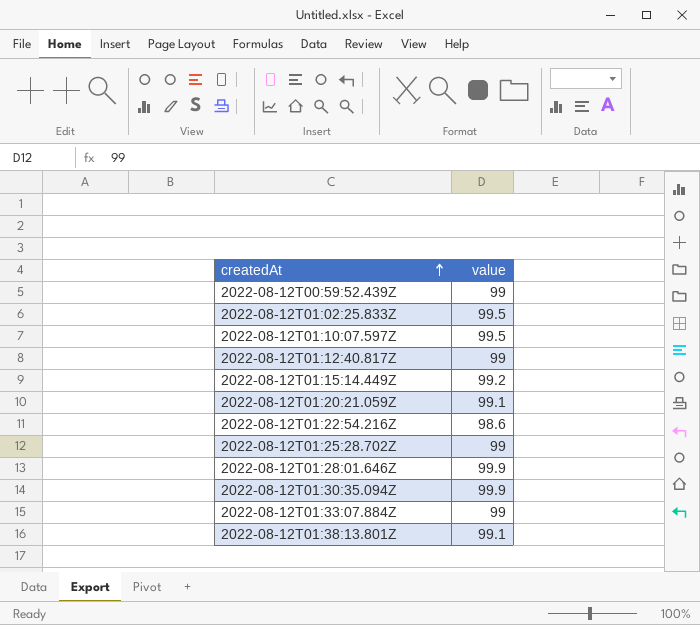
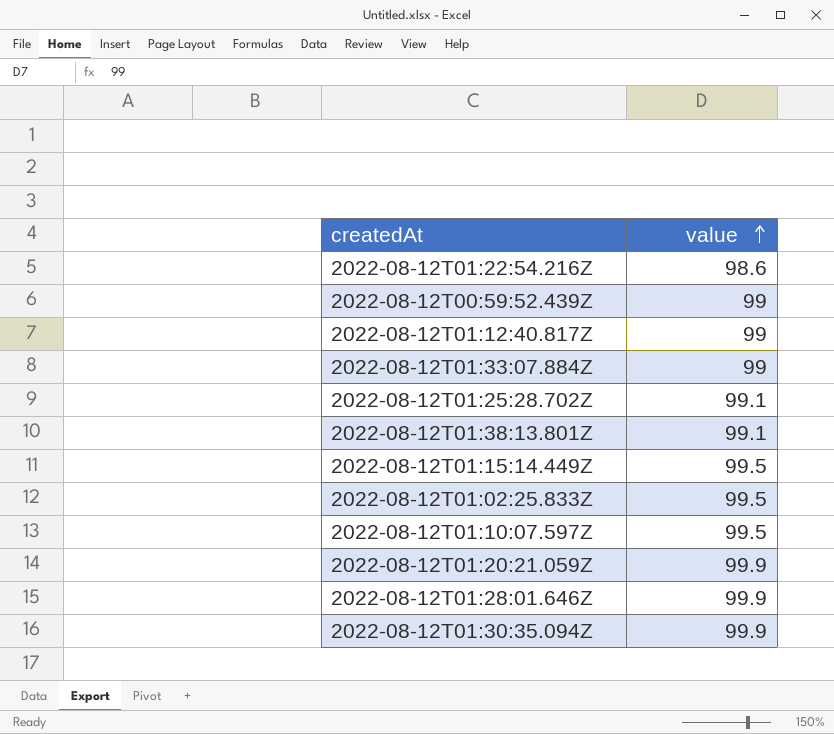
row order: createdAt ascending -> value ascending
2022-08-12T01:25:28.702Z | value: 99 -> 99.1
2022-08-12T01:15:14.449Z | value: 99.2 -> 99.5
2022-08-12T01:20:21.059Z | value: 99.1 -> 99.9

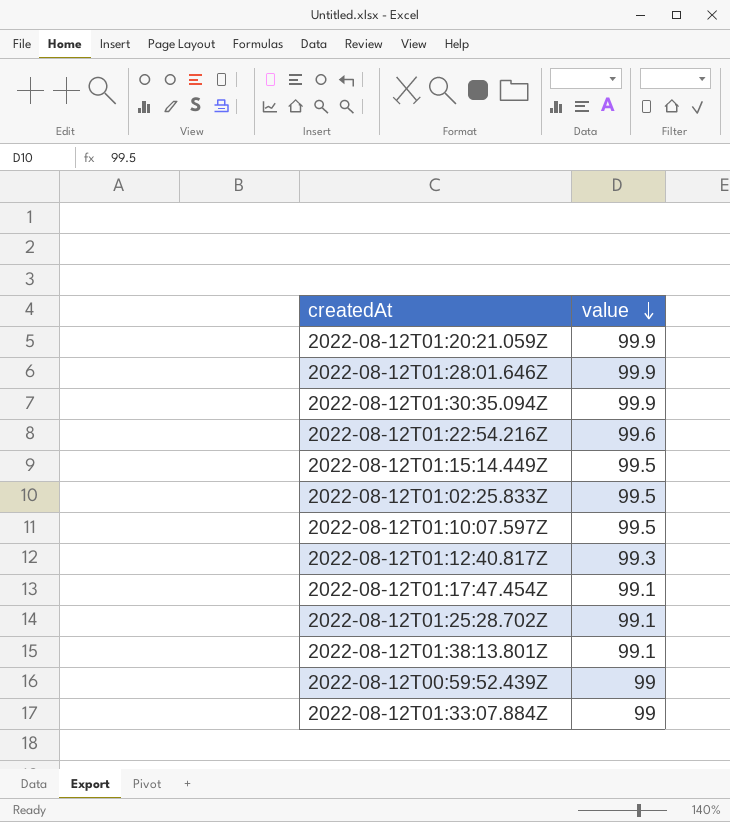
row order: value ascending -> value descending
2022-08-12T01:22:54.216Z | value: 98.6 -> 99.6
2022-08-12T01:12:40.817Z | value: 99 -> 99.3
row 2022-08-12T01:17:47.454Z: none -> 99.1

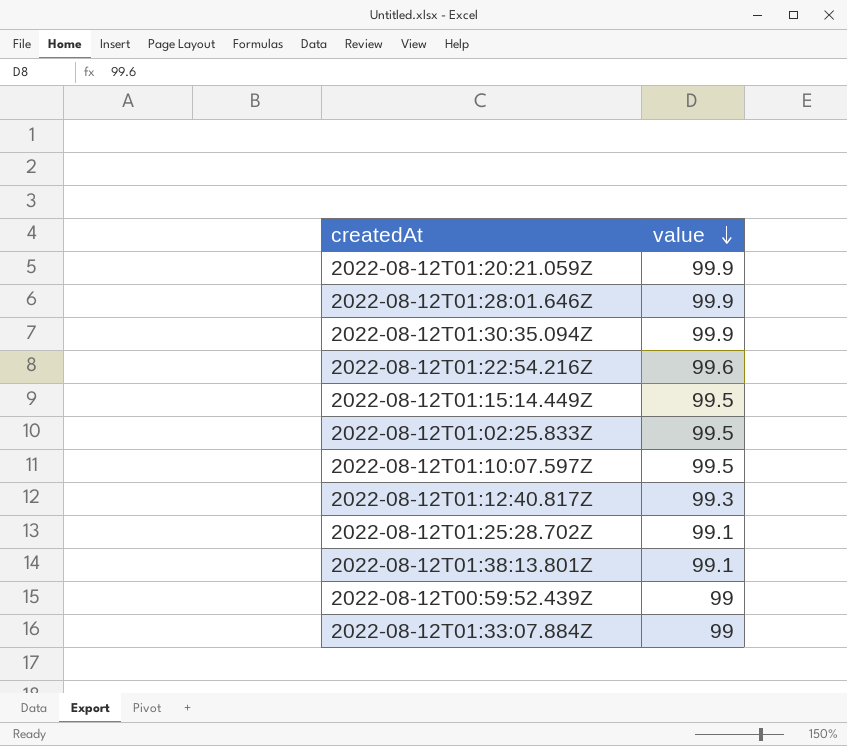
row 2022-08-12T01:17:47.454Z: 99.1 -> none

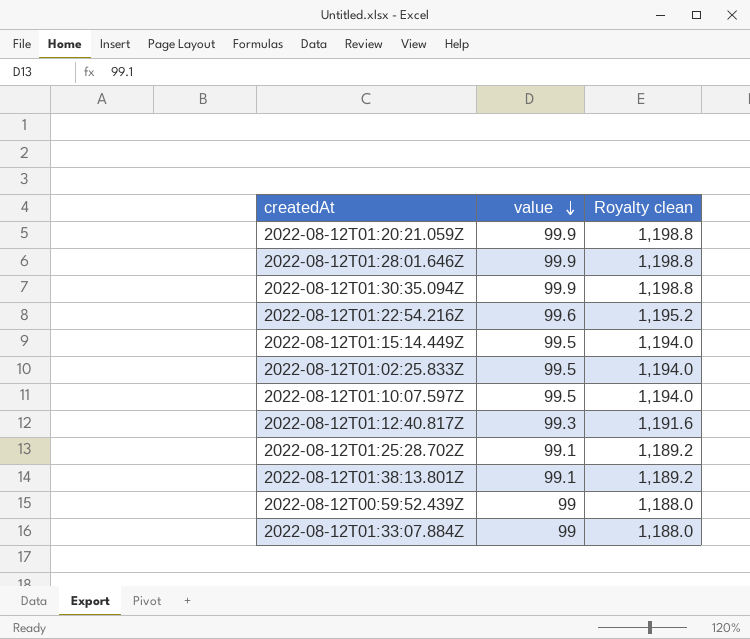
column Royalty clean | formula: none -> [value] * 12

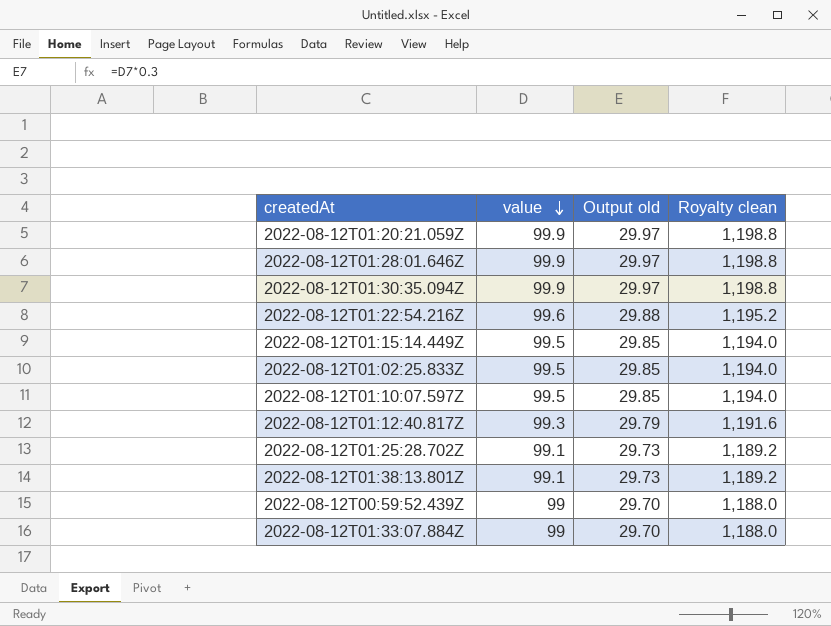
column Output old | formula: none -> [value] * 0.3

